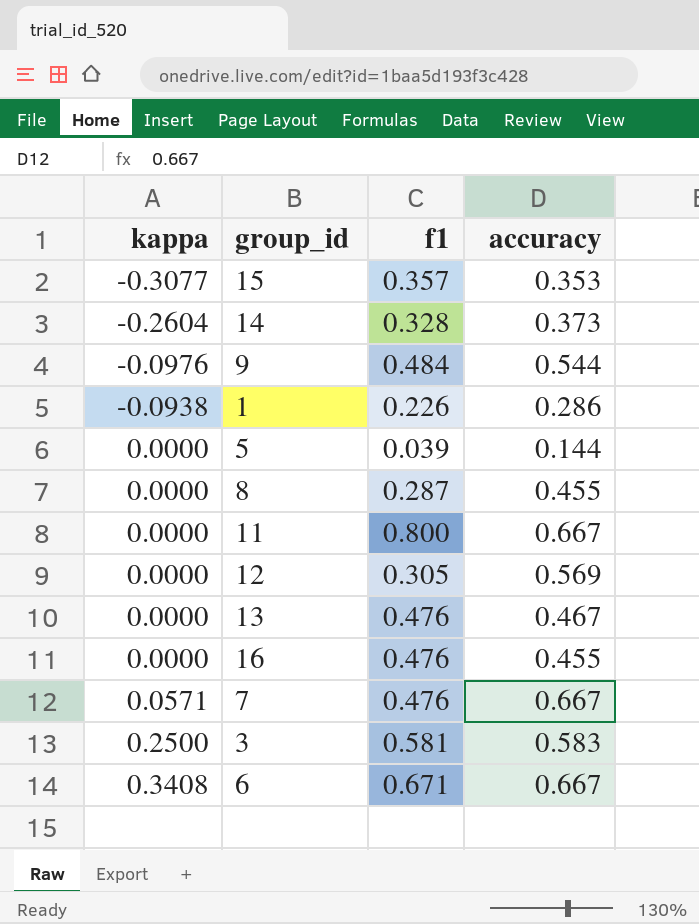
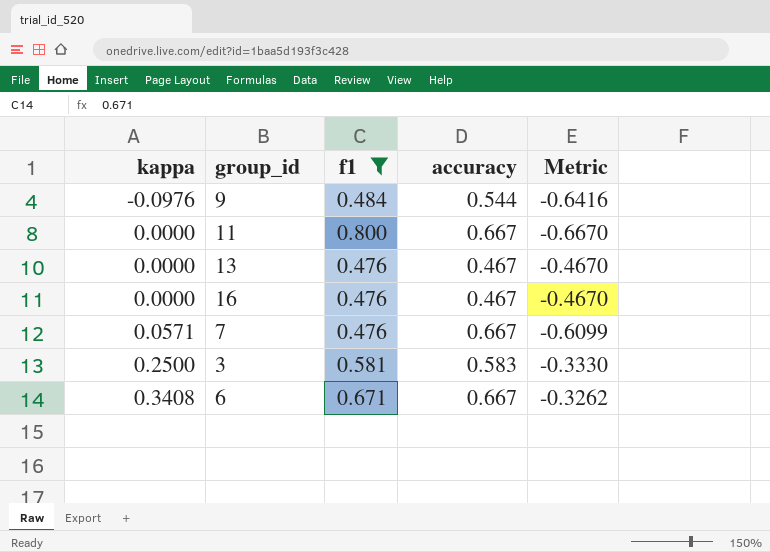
filter: none -> f1 >= 0.476
column Metric | formula: none -> [kappa] - [accuracy]
16 | accuracy: 0.455 -> 0.467

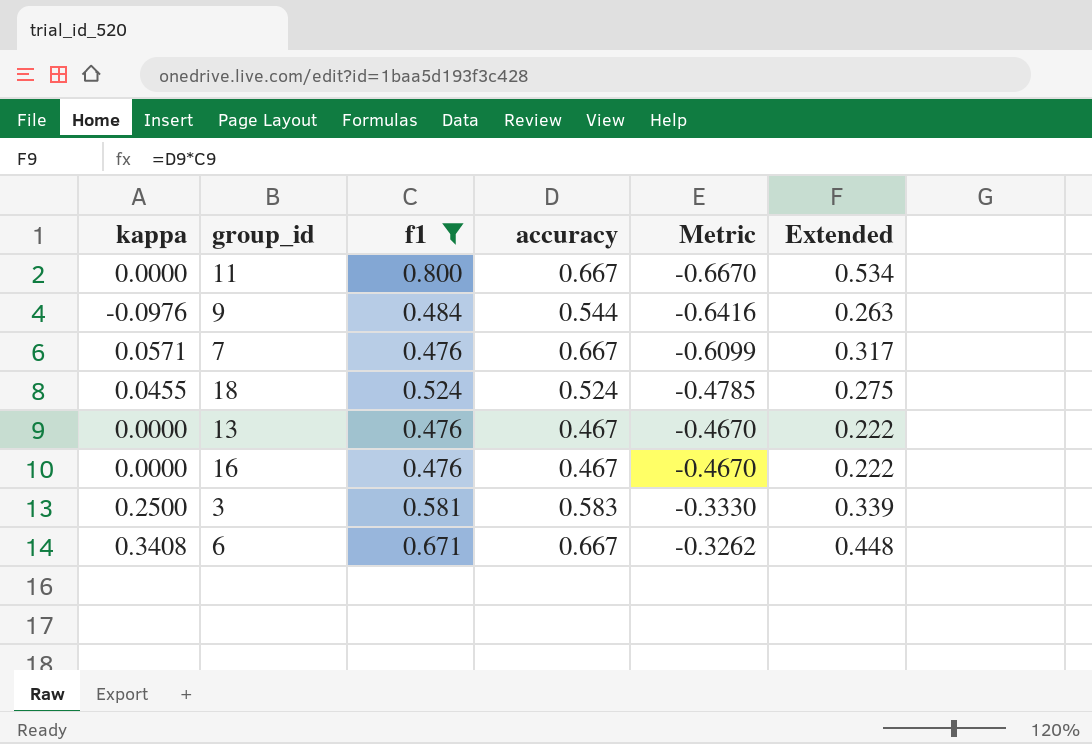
row order: kappa ascending -> Metric ascending
column Extended | formula: none -> [f1] * [accuracy]
row 18: none -> 0.0455 | 0.524 | 0.524 | -0.4785 | 0.275

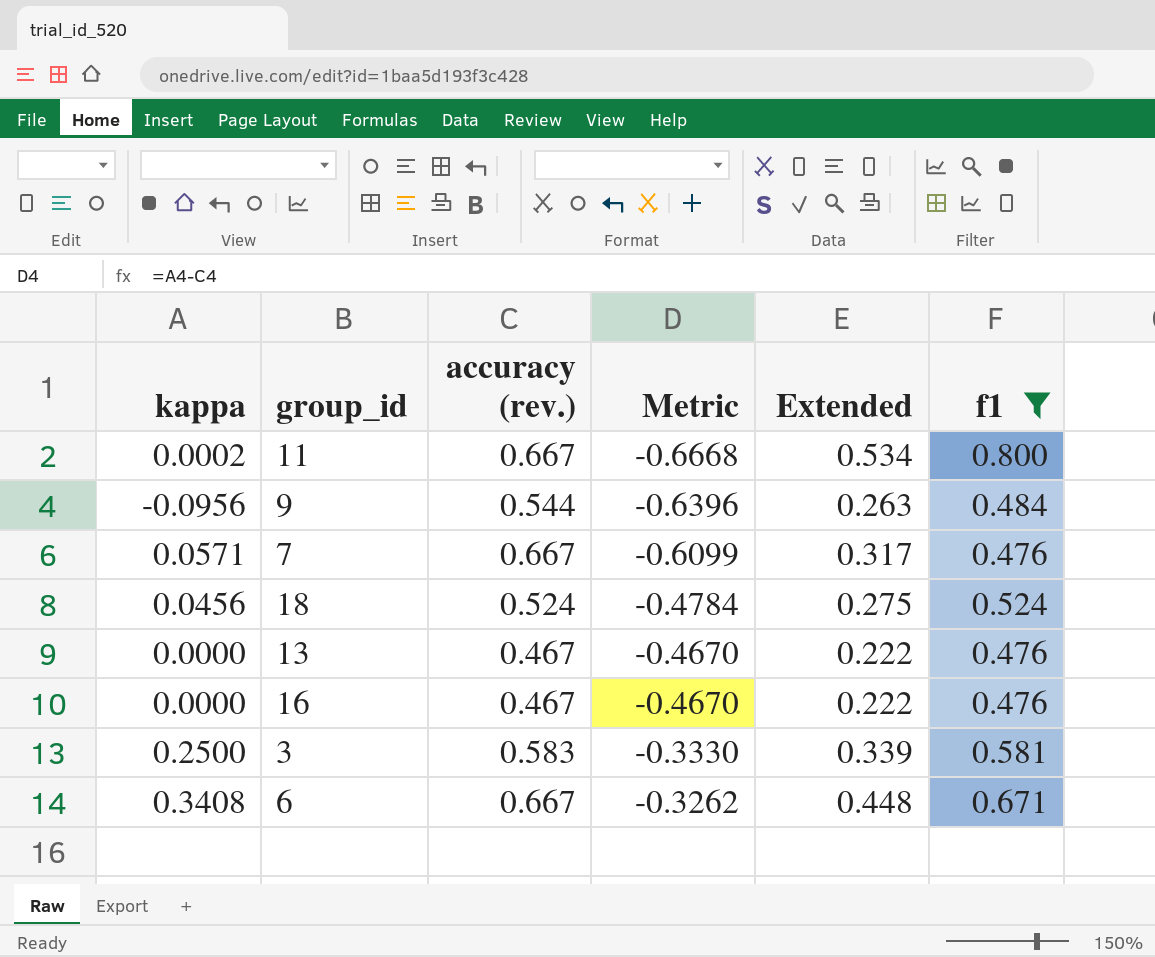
column name: accuracy -> accuracy (rev.)
column f1 | position: 3 -> 6
11 | kappa: 0.0000 -> 0.0002
11 | Metric: -0.6670 -> -0.6668
9 | kappa: -0.0976 -> -0.0956
9 | Metric: -0.6416 -> -0.6396
18 | kappa: 0.0455 -> 0.0456
18 | Metric: -0.4785 -> -0.4784

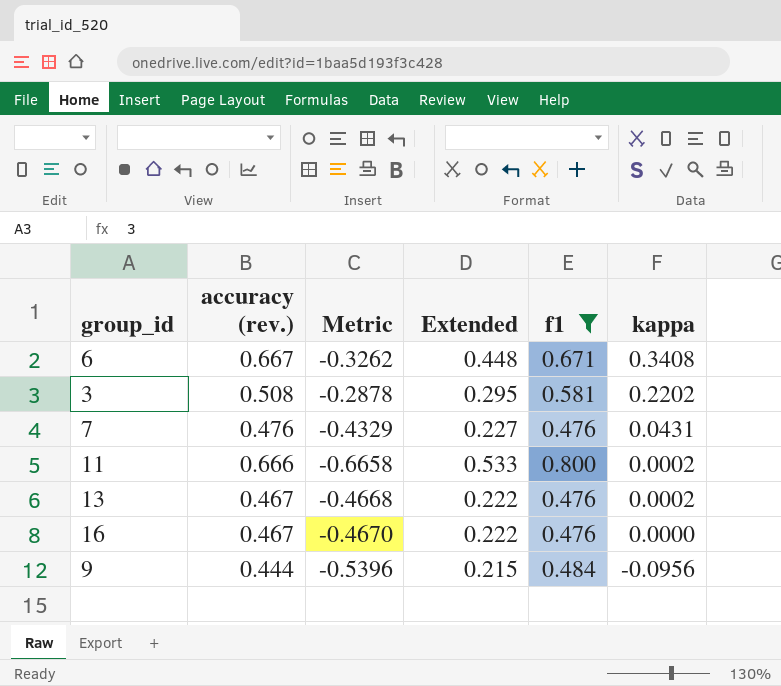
row order: Metric ascending -> kappa descending
column kappa | position: 1 -> 6
row 18: 0.0456 | 0.524 | -0.4784 | 0.275 | 0.524 -> none
3 | accuracy (rev.): 0.583 -> 0.508
3 | Metric: -0.3330 -> -0.2878
3 | Extended: 0.339 -> 0.295
3 | kappa: 0.2500 -> 0.2202
7 | accuracy (rev.): 0.667 -> 0.476
7 | Metric: -0.6099 -> -0.4329
7 | Extended: 0.317 -> 0.227
7 | kappa: 0.0571 -> 0.0431
11 | accuracy (rev.): 0.667 -> 0.666
11 | Metric: -0.6668 -> -0.6658
11 | Extended: 0.534 -> 0.533
13 | Metric: -0.4670 -> -0.4668
13 | kappa: 0.0000 -> 0.0002
9 | accuracy (rev.): 0.544 -> 0.444
9 | Metric: -0.6396 -> -0.5396
9 | Extended: 0.263 -> 0.215

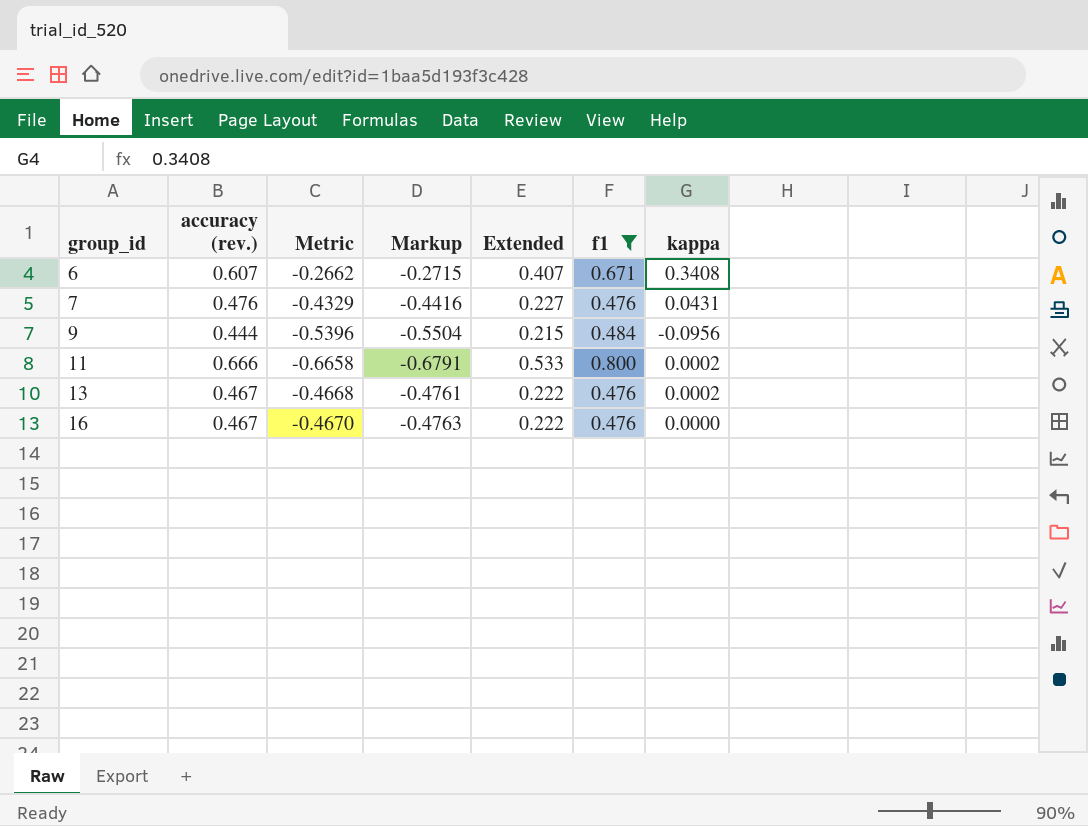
row order: kappa descending -> group_id ascending
column Markup | formula: none -> [Metric] * 1.02
row 3: 0.508 | -0.2878 | 0.295 | 0.581 | 0.2202 -> none
6 | accuracy (rev.): 0.667 -> 0.607
6 | Metric: -0.3262 -> -0.2662
6 | Extended: 0.448 -> 0.407

